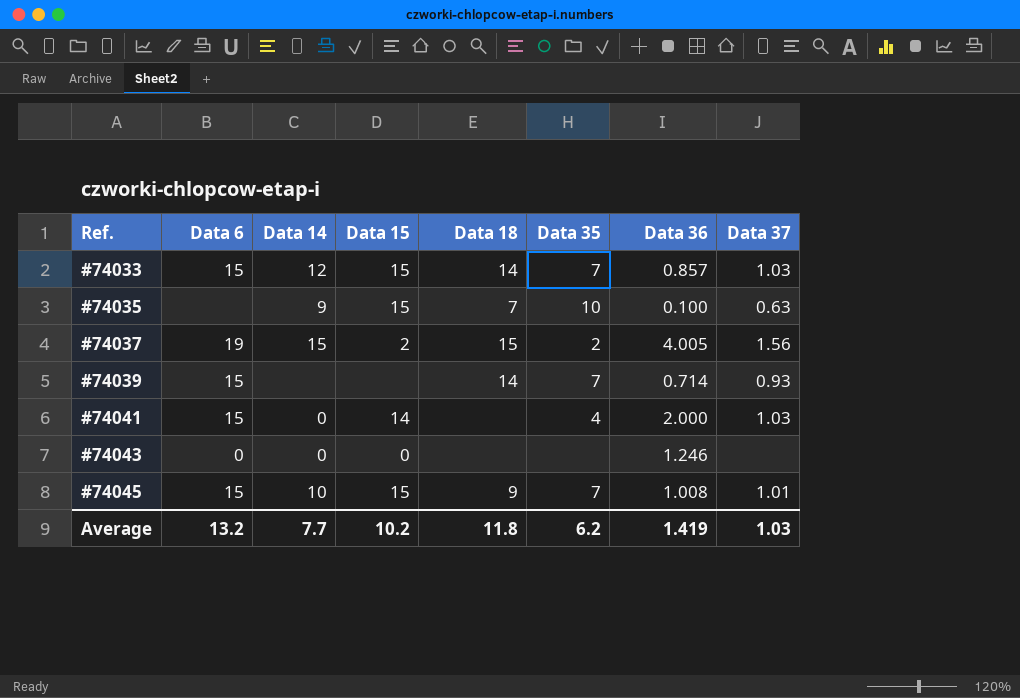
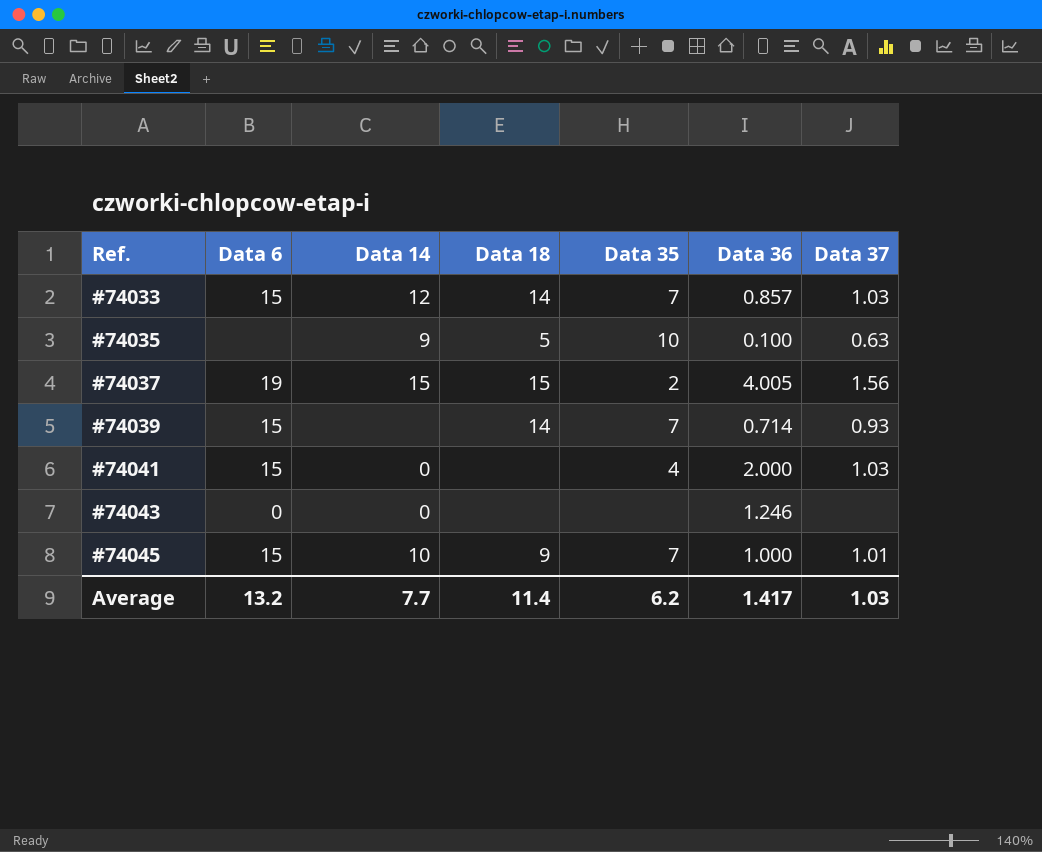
column Data 15 | position: 4 -> none
#74035 | Data 18: 7 -> 5
#74045 | Data 36: 1.008 -> 1.000
Average | Data 18: 11.8 -> 11.4
Average | Data 36: 1.419 -> 1.417

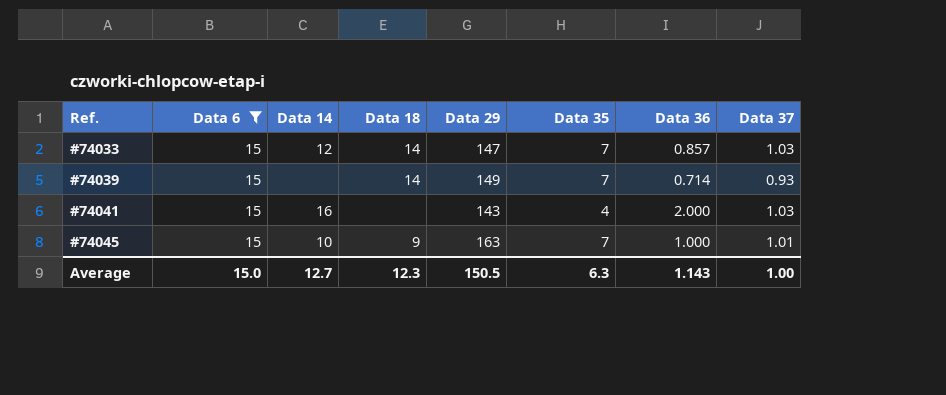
filter: none -> Data 6 = 15
column Data 29 | position: none -> 5
#74041 | Data 14: 0 -> 16
Average | Data 6: 13.2 -> 15.0
Average | Data 14: 7.7 -> 12.7
Average | Data 18: 11.4 -> 12.3
Average | Data 35: 6.2 -> 6.3
Average | Data 36: 1.417 -> 1.143
Average | Data 37: 1.03 -> 1.00

